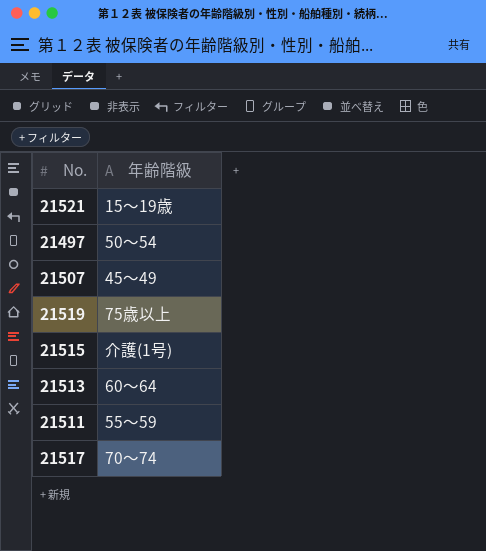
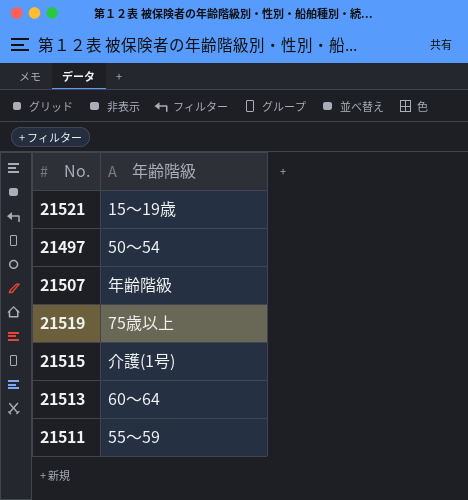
row 21517: 70～74 -> none
21507 | 年齢階級: 45～49 -> 年齢階級

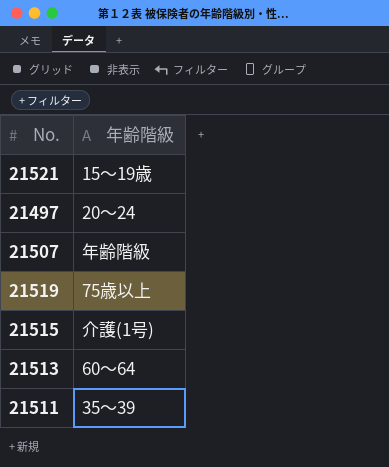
21497 | 年齢階級: 50～54 -> 20～24
21511 | 年齢階級: 55～59 -> 35～39

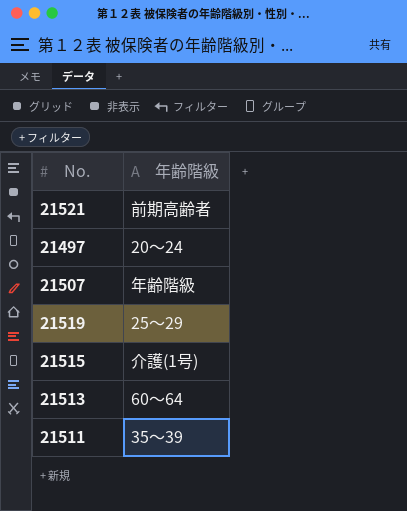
21521 | 年齢階級: 15～19歳 -> 前期高齢者
21519 | 年齢階級: 75歳以上 -> 25～29

